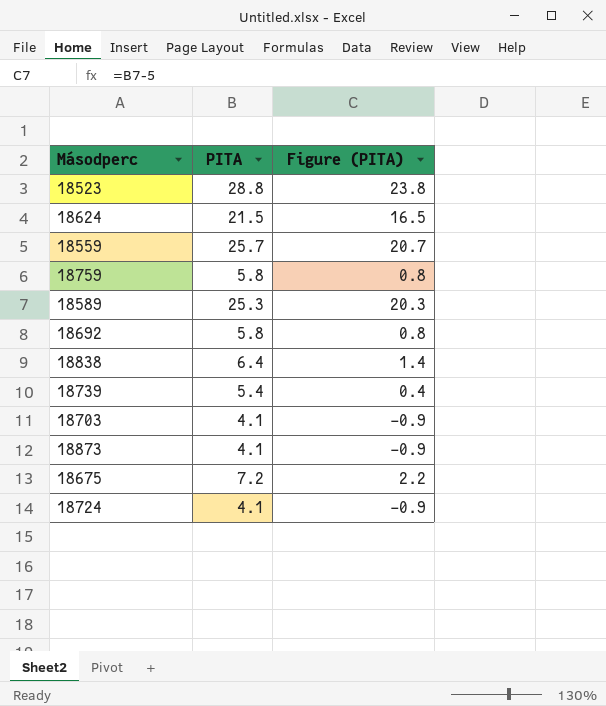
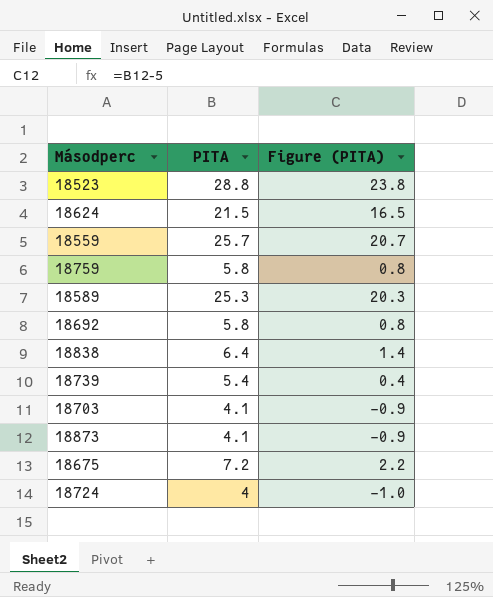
18724 | PITA: 4.1 -> 4
18724 | Figure (PITA): -0.9 -> -1.0

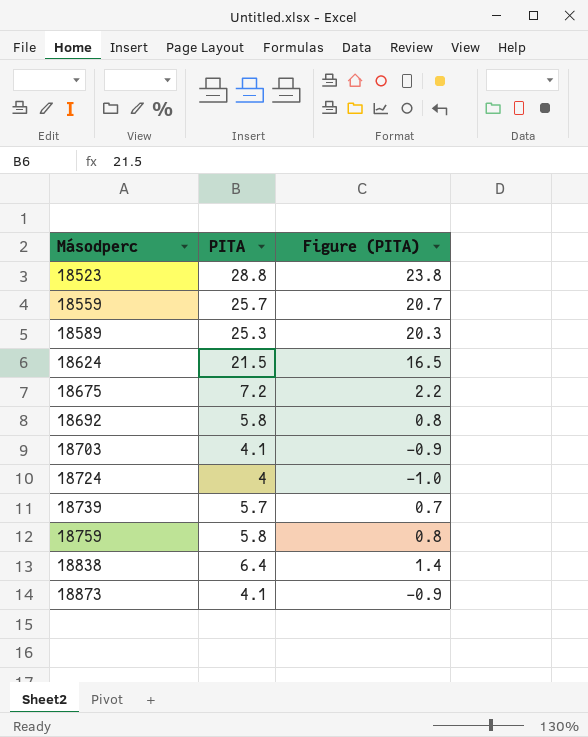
row order: none -> Másodperc ascending
18739 | PITA: 5.4 -> 5.7
18739 | Figure (PITA): 0.4 -> 0.7

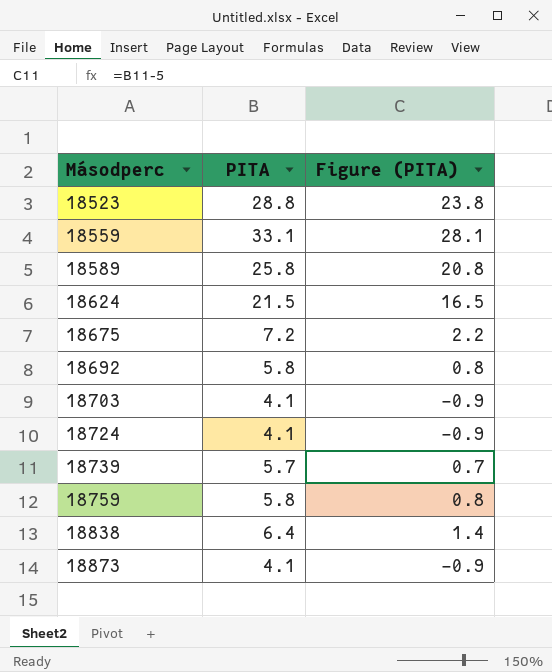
18559 | PITA: 25.7 -> 33.1
18559 | Figure (PITA): 20.7 -> 28.1
18589 | PITA: 25.3 -> 25.8
18589 | Figure (PITA): 20.3 -> 20.8
18724 | PITA: 4 -> 4.1
18724 | Figure (PITA): -1.0 -> -0.9

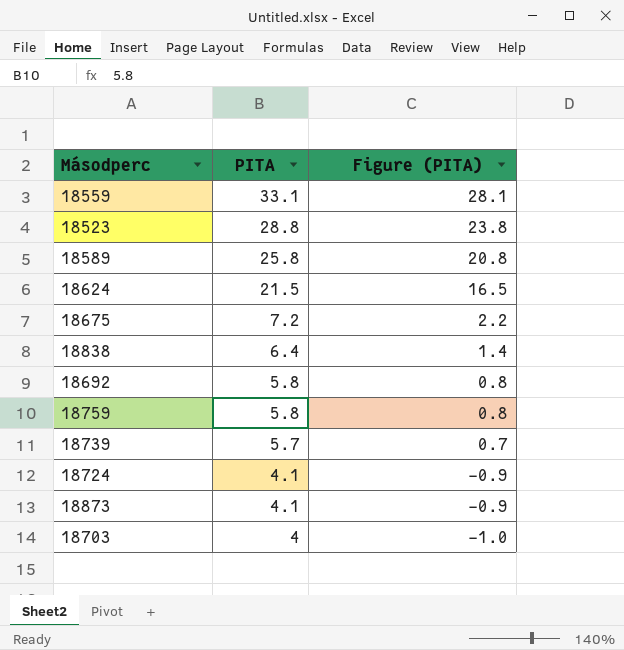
row order: Másodperc ascending -> PITA descending
18703 | PITA: 4.1 -> 4
18703 | Figure (PITA): -0.9 -> -1.0

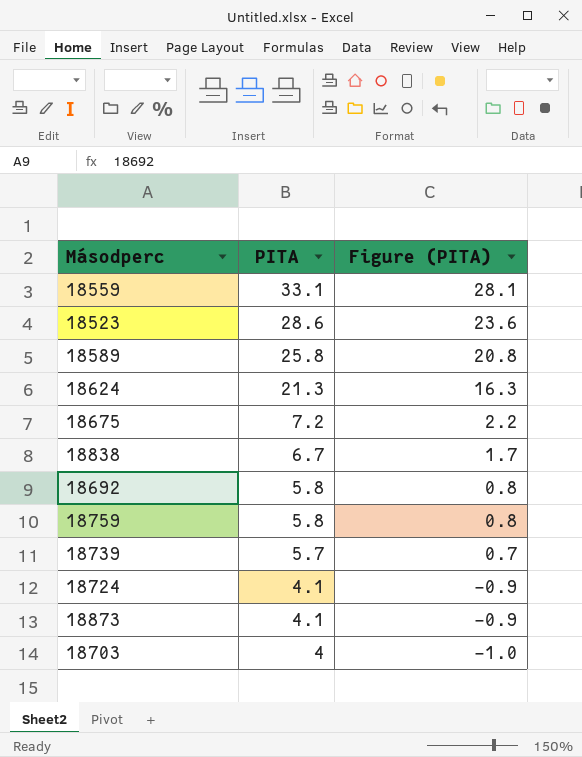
18523 | PITA: 28.8 -> 28.6
18523 | Figure (PITA): 23.8 -> 23.6
18624 | PITA: 21.5 -> 21.3
18624 | Figure (PITA): 16.5 -> 16.3
18838 | PITA: 6.4 -> 6.7
18838 | Figure (PITA): 1.4 -> 1.7

